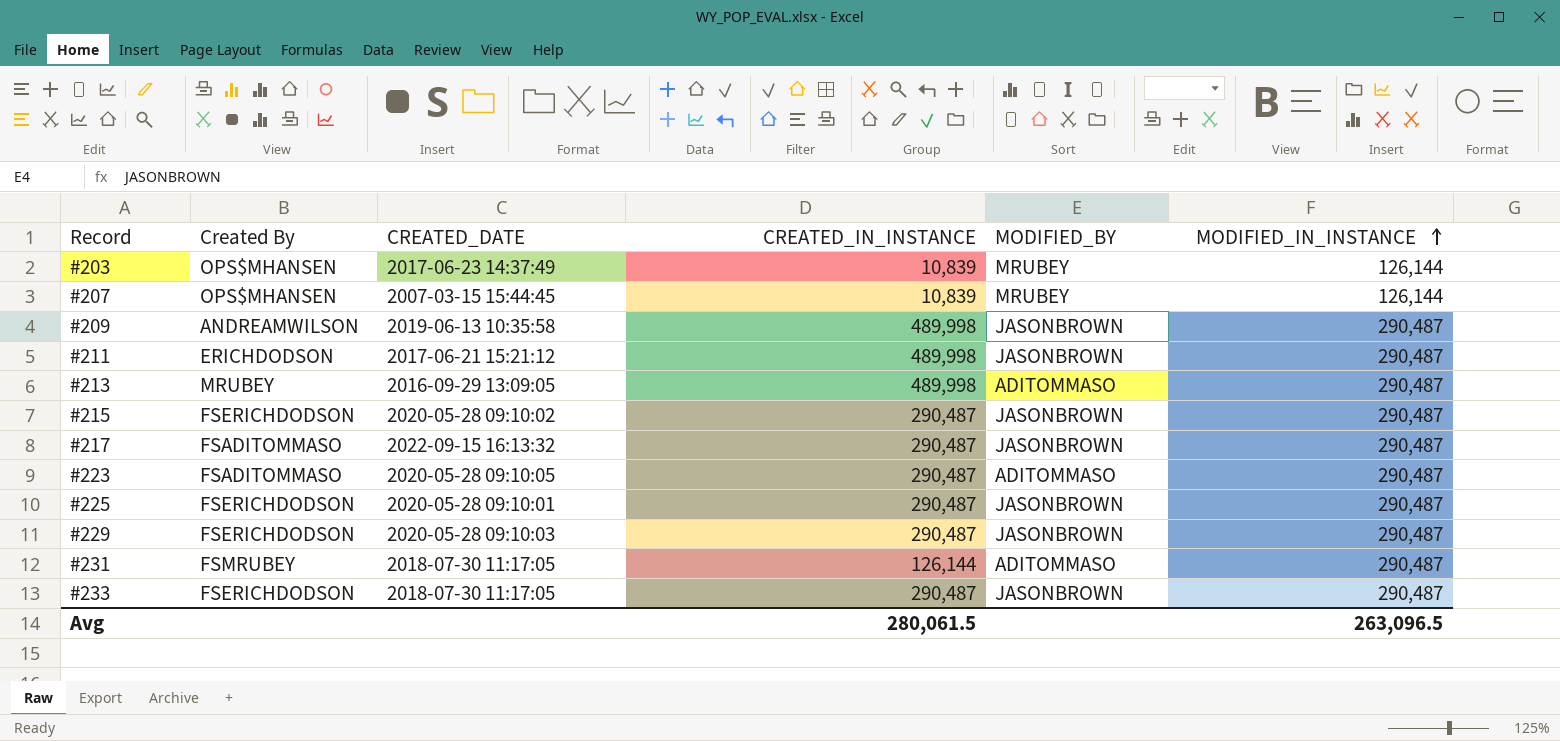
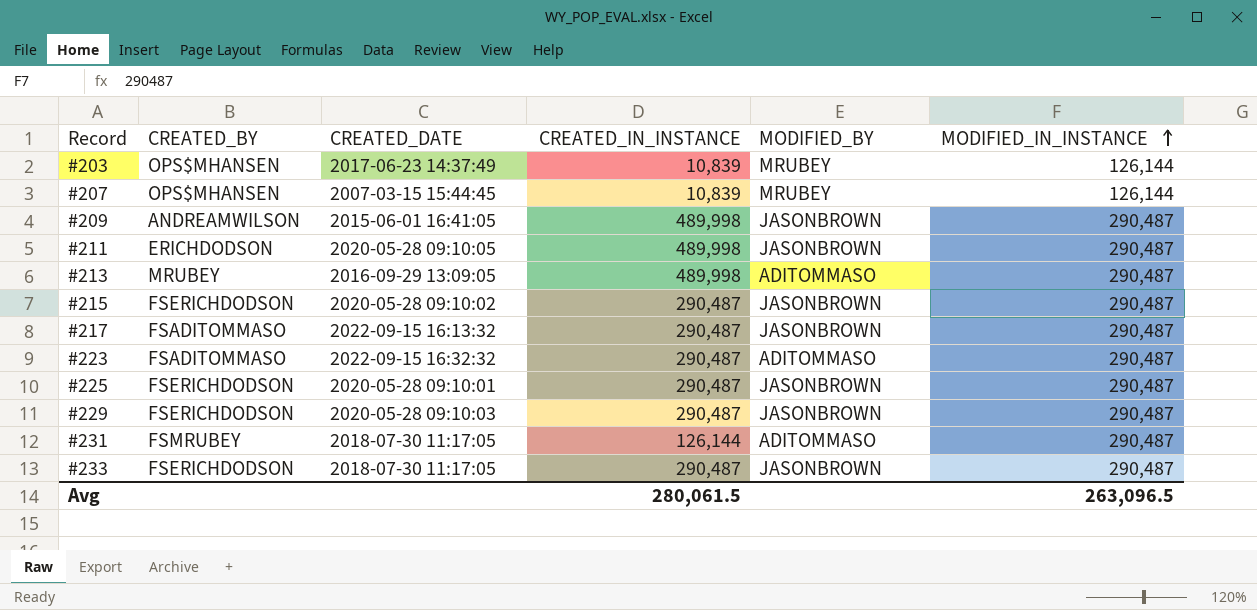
column name: Created By -> CREATED_BY
#209 | CREATED_DATE: 2019-06-13 10:35:58 -> 2015-06-01 16:41:05
#211 | CREATED_DATE: 2017-06-21 15:21:12 -> 2020-05-28 09:10:05
#223 | CREATED_DATE: 2020-05-28 09:10:05 -> 2022-09-15 16:32:32

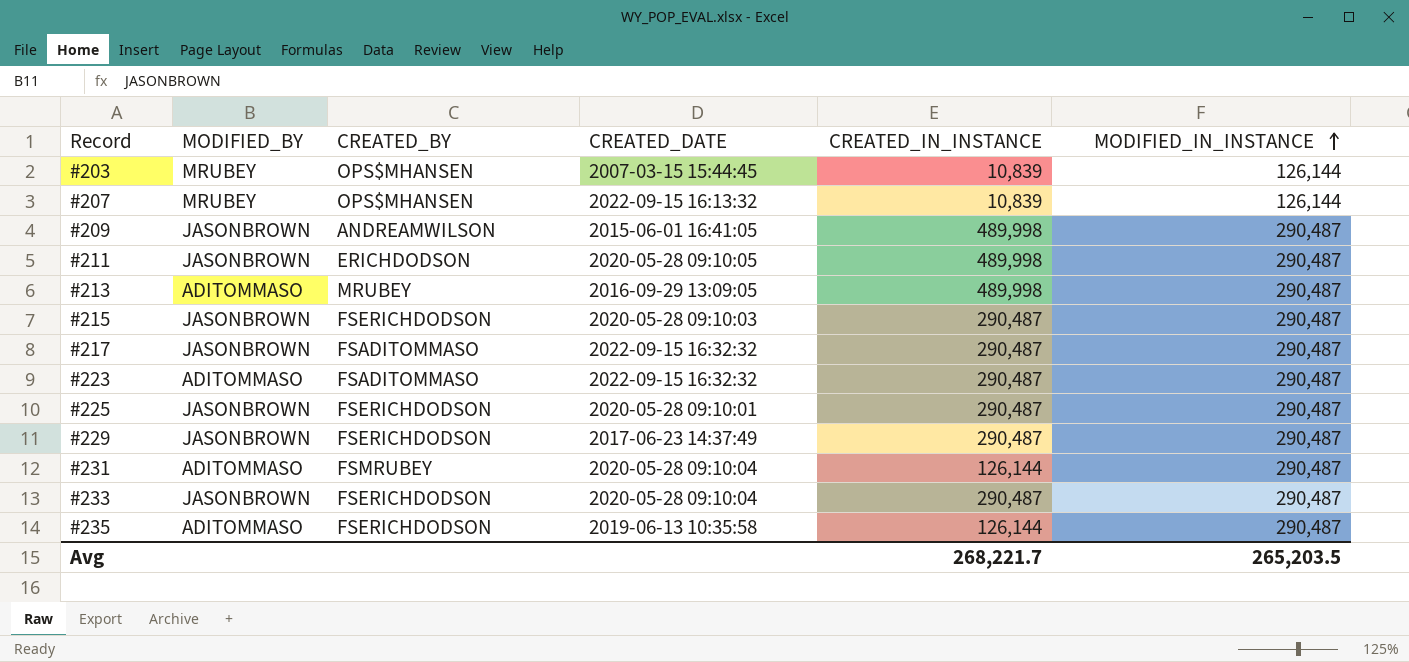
column MODIFIED_BY | position: 5 -> 2
#203 | CREATED_DATE: 2017-06-23 14:37:49 -> 2007-03-15 15:44:45
#207 | CREATED_DATE: 2007-03-15 15:44:45 -> 2022-09-15 16:13:32
#215 | CREATED_DATE: 2020-05-28 09:10:02 -> 2020-05-28 09:10:03
#217 | CREATED_DATE: 2022-09-15 16:13:32 -> 2022-09-15 16:32:32
#229 | CREATED_DATE: 2020-05-28 09:10:03 -> 2017-06-23 14:37:49
#231 | CREATED_DATE: 2018-07-30 11:17:05 -> 2020-05-28 09:10:04
#233 | CREATED_DATE: 2018-07-30 11:17:05 -> 2020-05-28 09:10:04
row #235: none -> ADITOMMASO | FSERICHDODSON | 2019-06-13 10:35:58 | 126,144 | 290,487
Avg | CREATED_IN_INSTANCE: 280,061.5 -> 268,221.7
Avg | MODIFIED_IN_INSTANCE: 263,096.5 -> 265,203.5

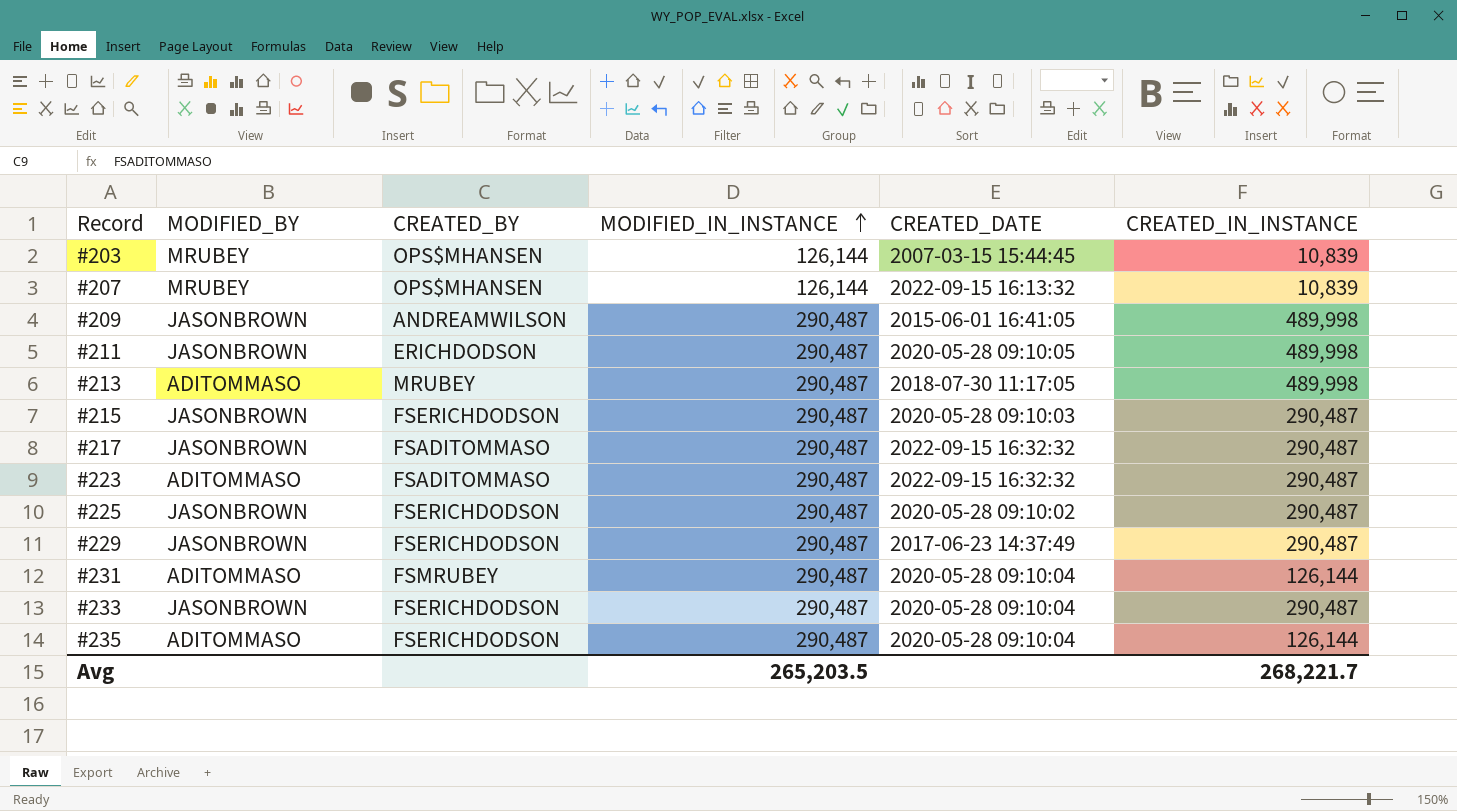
column MODIFIED_IN_INSTANCE | position: 6 -> 4
#213 | CREATED_DATE: 2016-09-29 13:09:05 -> 2018-07-30 11:17:05
#225 | CREATED_DATE: 2020-05-28 09:10:01 -> 2020-05-28 09:10:02
#235 | CREATED_DATE: 2019-06-13 10:35:58 -> 2020-05-28 09:10:04

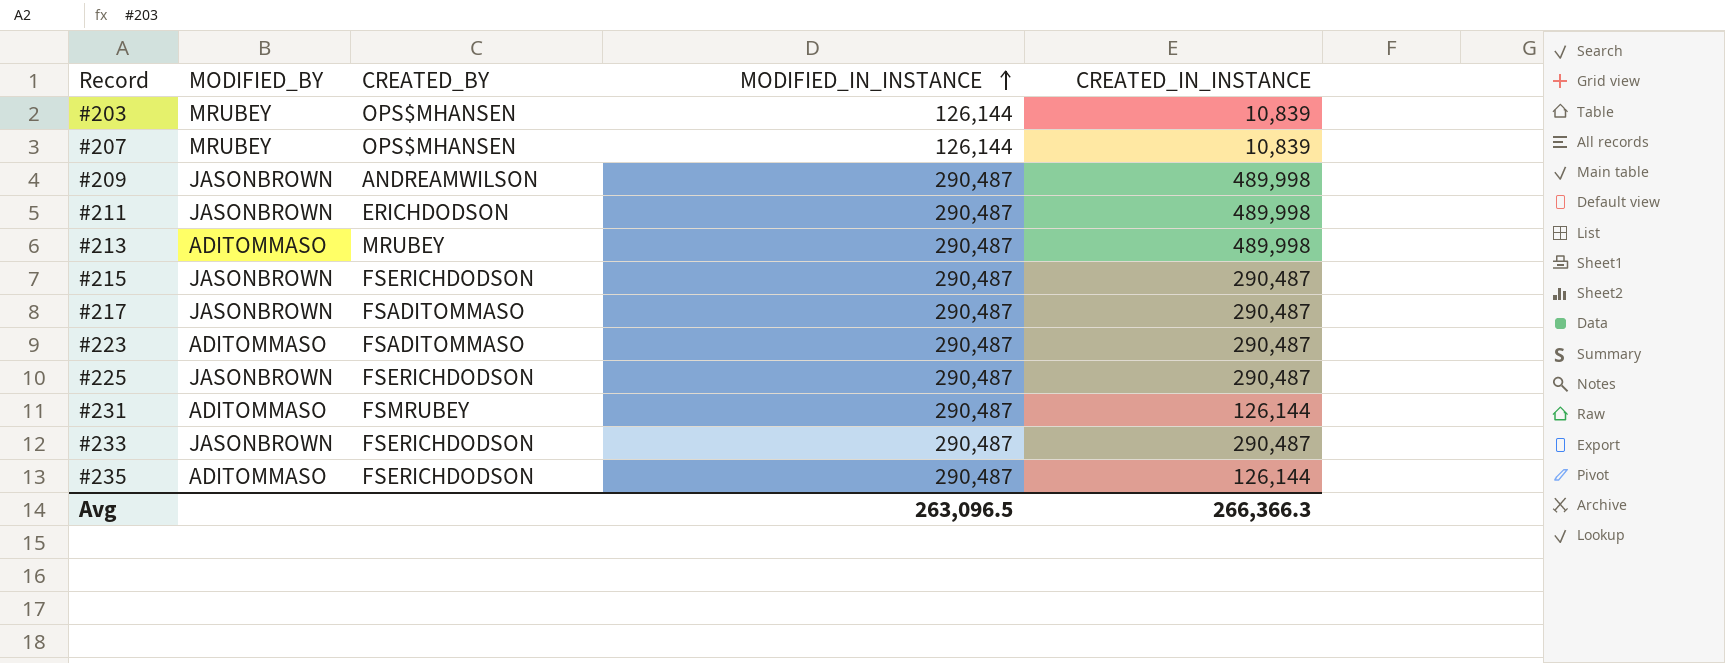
column CREATED_DATE | position: 5 -> none
row #229: JASONBROWN | FSERICHDODSON | 290,487 | 2017-06-23 14:37:49 | 290,487 -> none
Avg | MODIFIED_IN_INSTANCE: 265,203.5 -> 263,096.5
Avg | CREATED_IN_INSTANCE: 268,221.7 -> 266,366.3

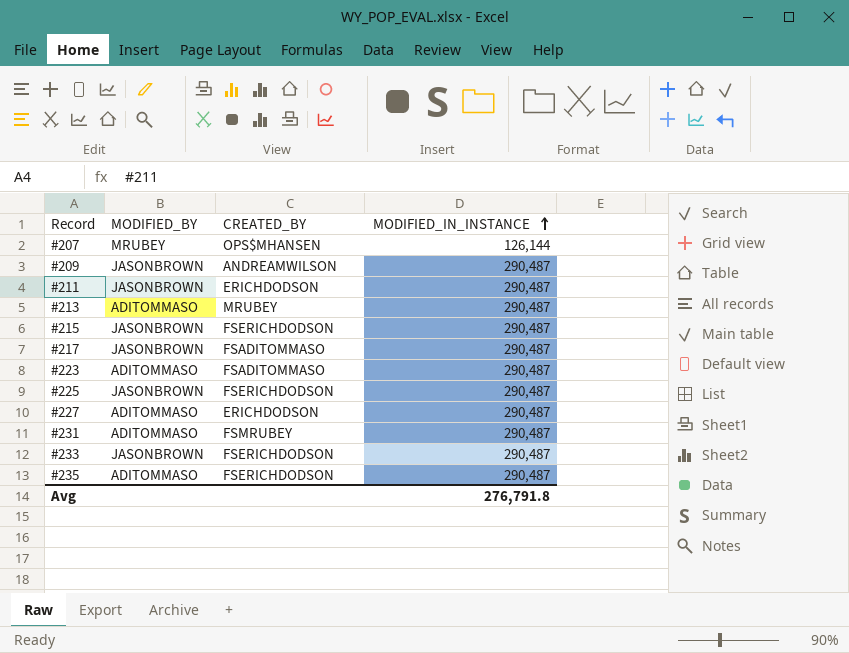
column CREATED_IN_INSTANCE | position: 5 -> none
row #203: MRUBEY | OPS$MHANSEN | 126,144 | 10,839 -> none
row #227: none -> ADITOMMASO | ERICHDODSON | 290,487
Avg | MODIFIED_IN_INSTANCE: 263,096.5 -> 276,791.8

